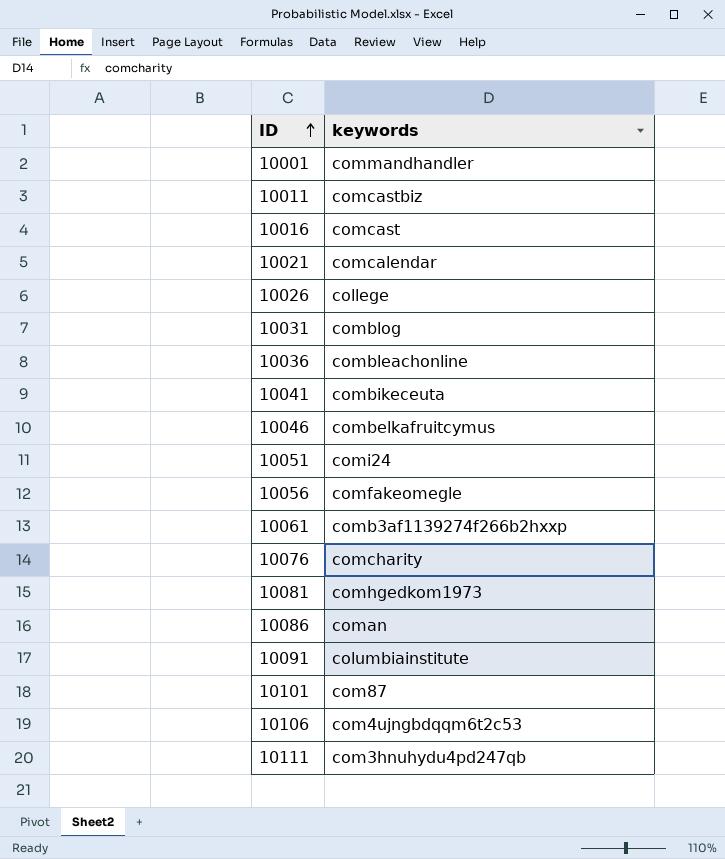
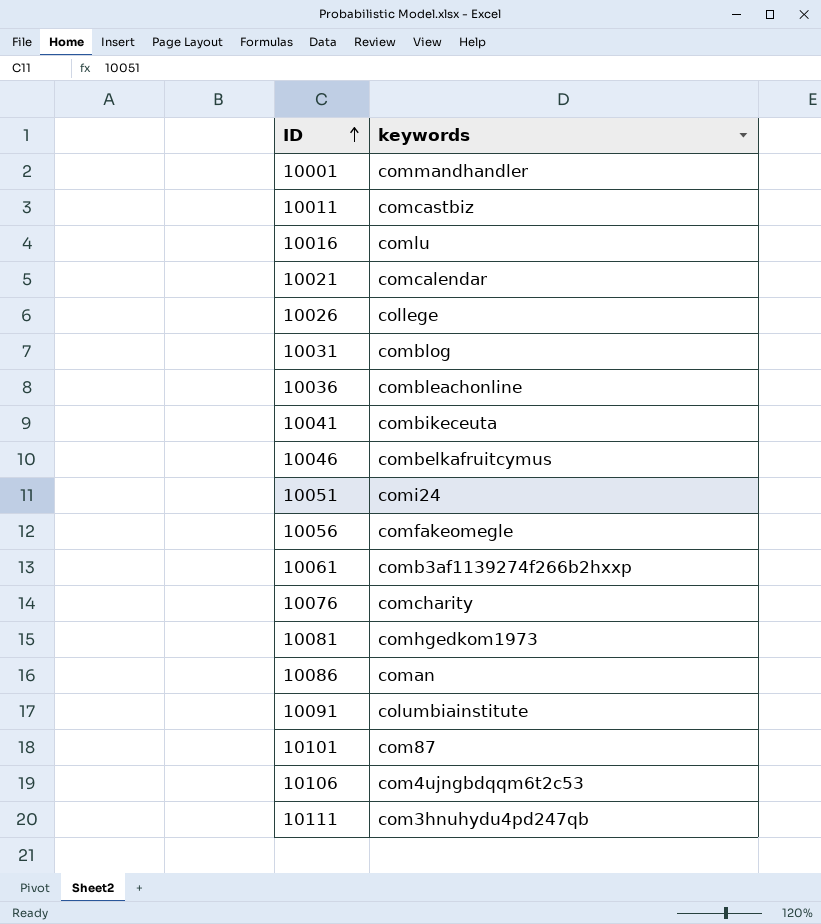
10016 | keywords: comcast -> comlu

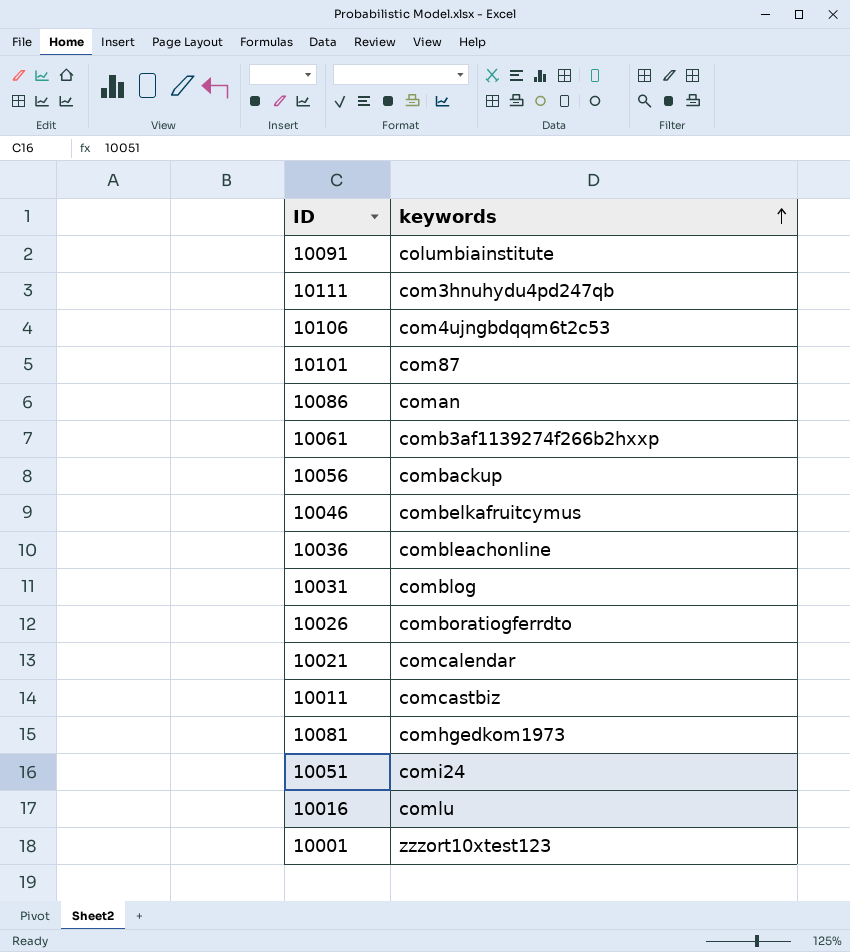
row order: ID ascending -> keywords ascending
row 10041: combikeceuta -> none
row 10076: comcharity -> none
10056 | keywords: comfakeomegle -> combackup
10026 | keywords: college -> comboratiogferrdto
10001 | keywords: commandhandler -> zzzort10xtest123

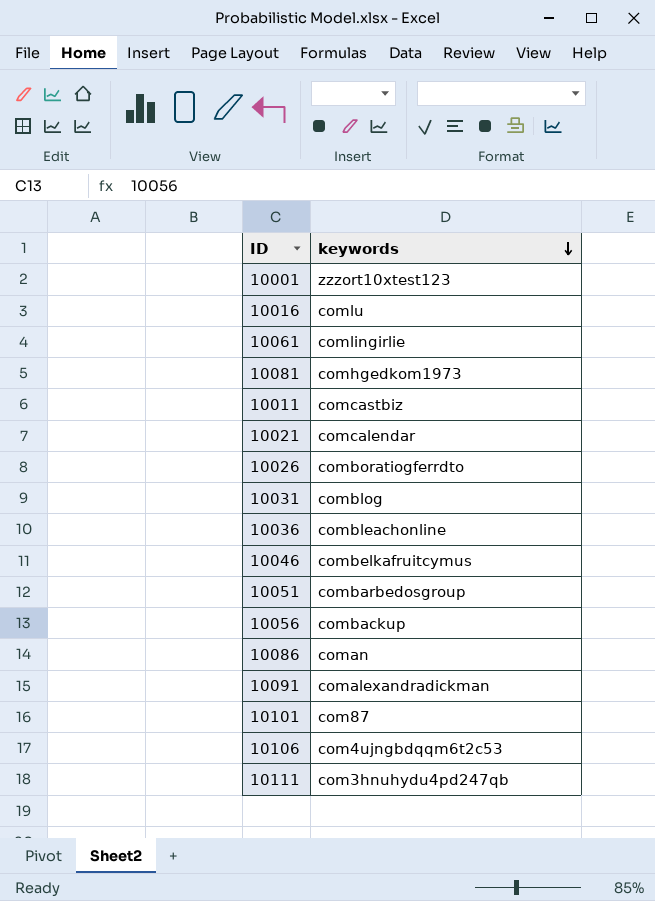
row order: keywords ascending -> keywords descending
10061 | keywords: comb3af1139274f266b2hxxp -> comlingirlie
10051 | keywords: comi24 -> combarbedosgroup
10091 | keywords: columbiainstitute -> comalexandradickman

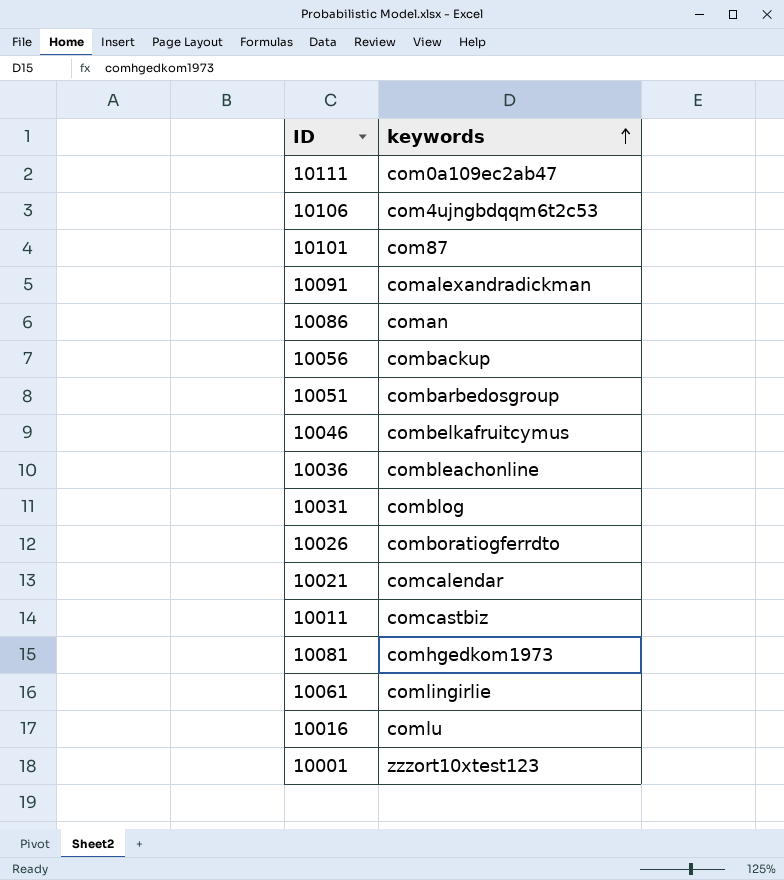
row order: keywords descending -> keywords ascending
10111 | keywords: com3hnuhydu4pd247qb -> com0a109ec2ab47

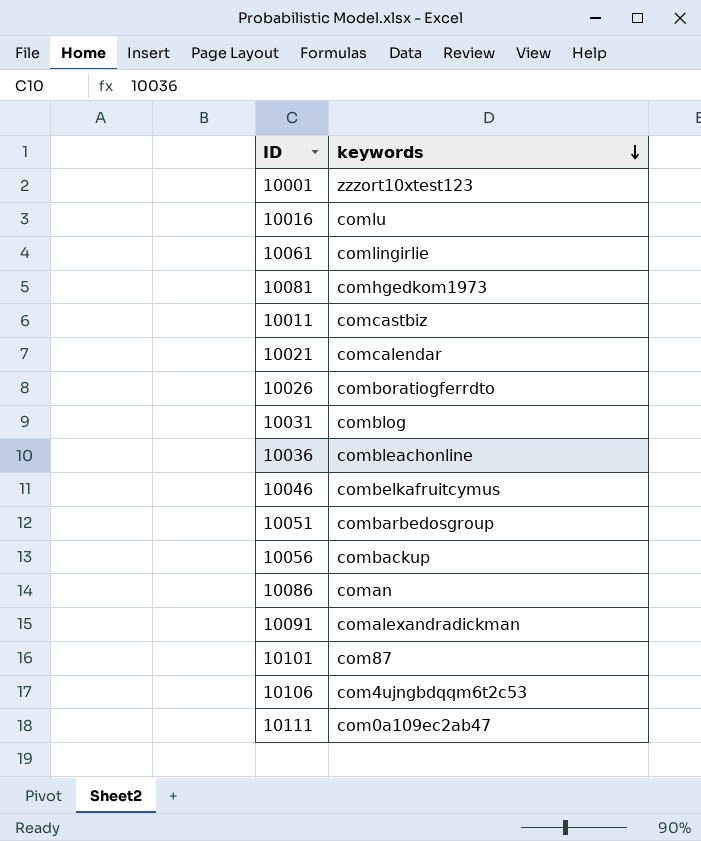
row order: keywords ascending -> keywords descending

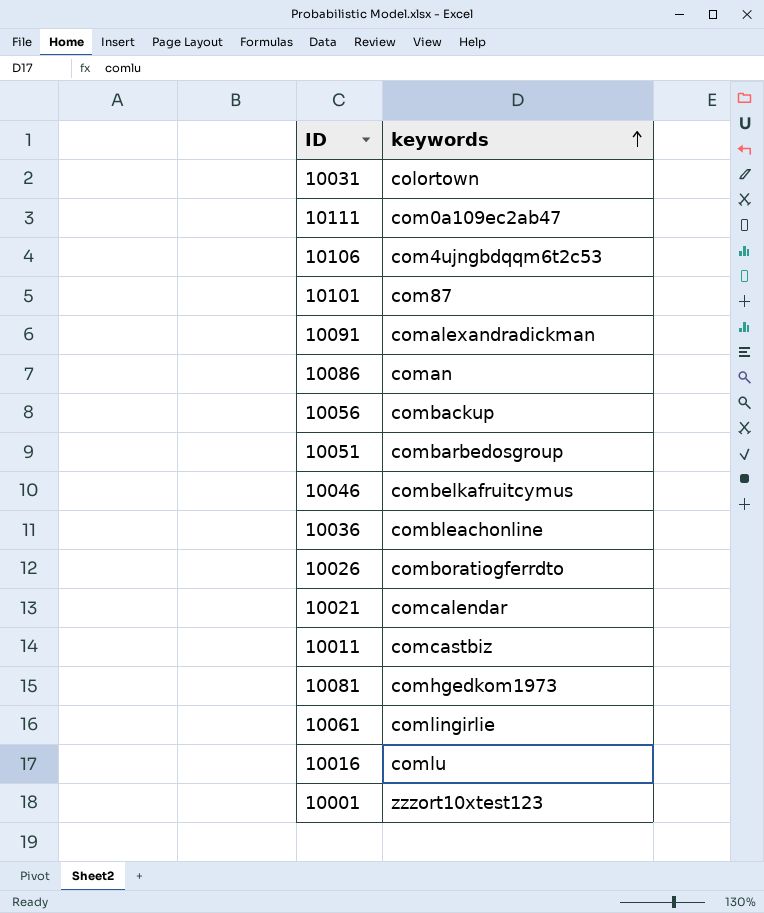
row order: keywords descending -> keywords ascending
10031 | keywords: comblog -> colortown

